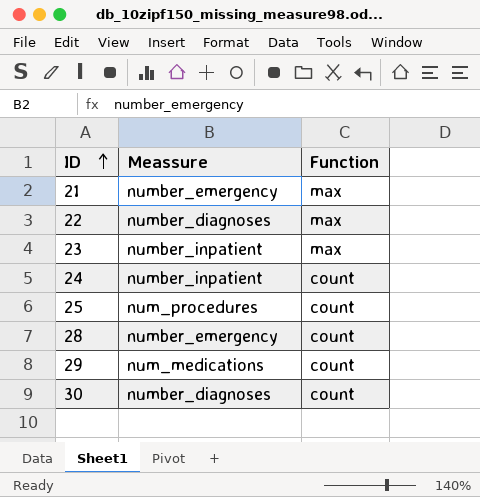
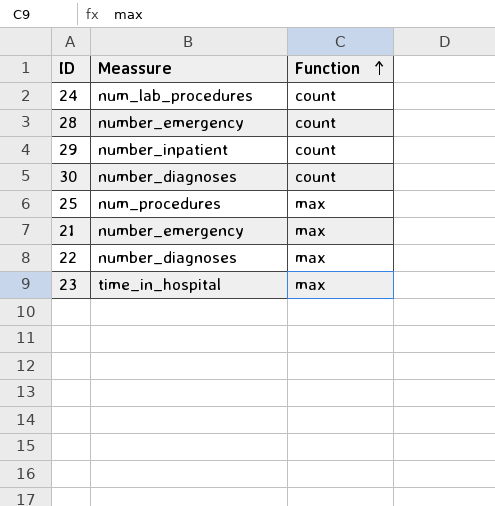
row order: ID ascending -> Function ascending
24 | Meassure: number_inpatient -> num_lab_procedures
29 | Meassure: num_medications -> number_inpatient
25 | Function: count -> max
23 | Meassure: number_inpatient -> time_in_hospital

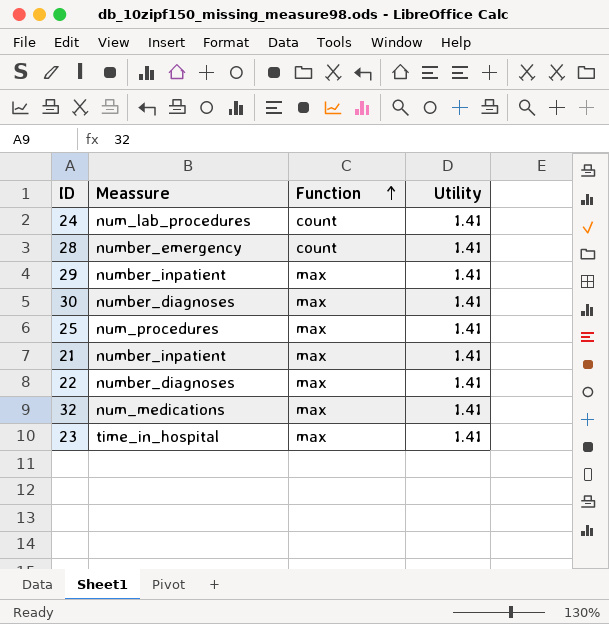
column Utility | position: none -> 4
29 | Function: count -> max
30 | Function: count -> max
21 | Meassure: number_emergency -> number_inpatient
row 32: none -> num_medications | max | 1.41

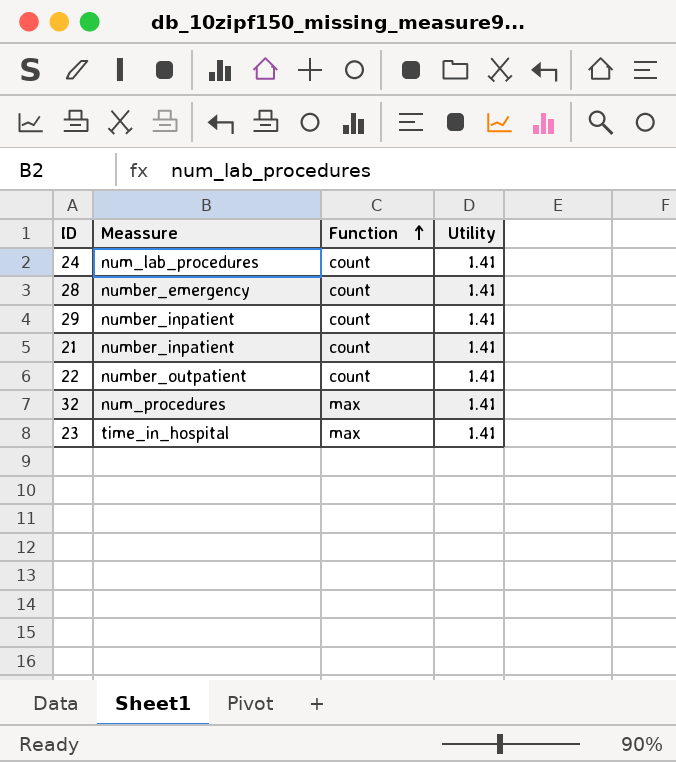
row 30: number_diagnoses | max | 1.41 -> none
row 25: num_procedures | max | 1.41 -> none
29 | Function: max -> count
21 | Function: max -> count
22 | Meassure: number_diagnoses -> number_outpatient
22 | Function: max -> count
32 | Meassure: num_medications -> num_procedures

